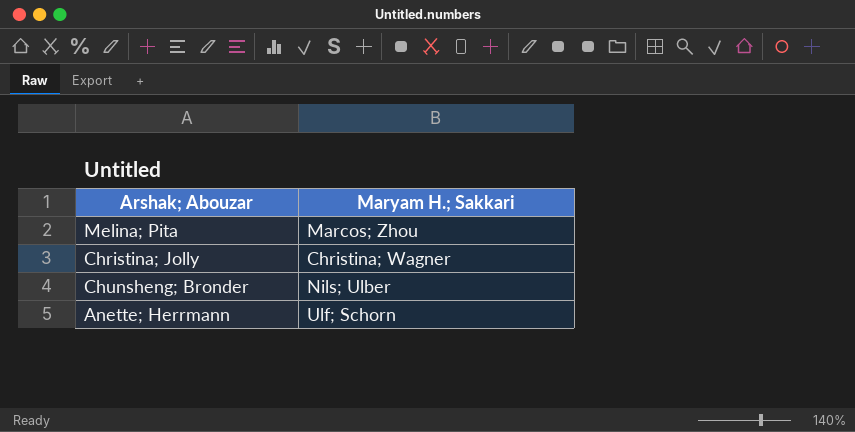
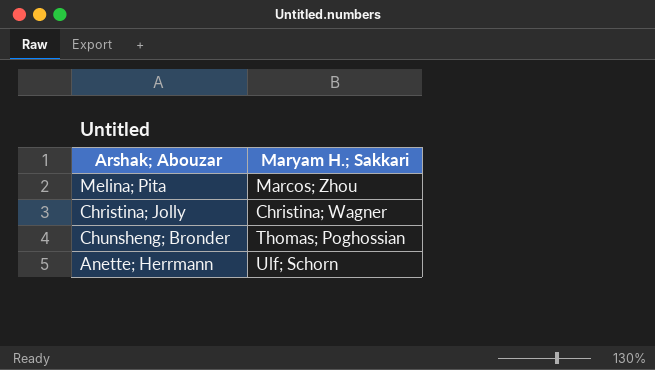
Chunsheng; Bronder | Maryam H.; Sakkari: Nils; Ulber -> Thomas; Poghossian

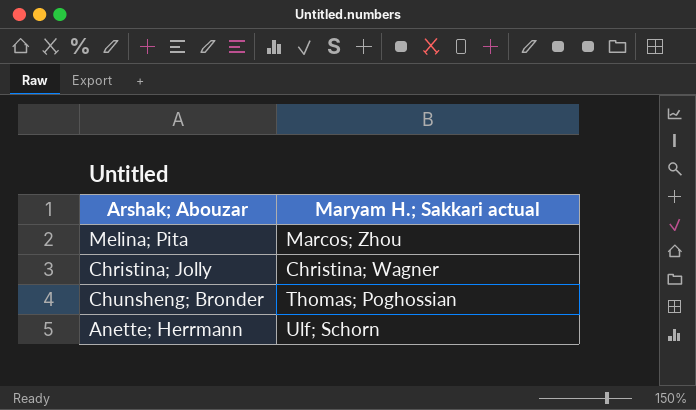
column name: Maryam H.; Sakkari -> Maryam H.; Sakkari actual

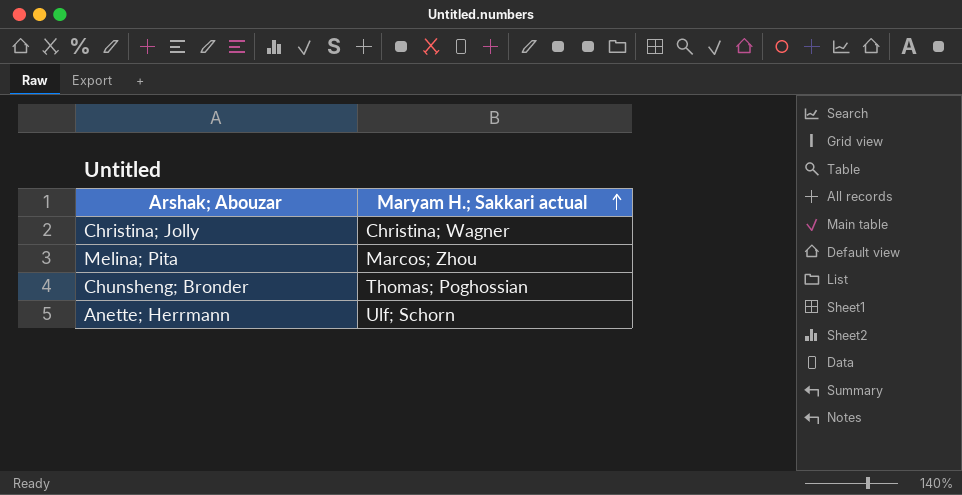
row order: none -> Maryam H.; Sakkari actual ascending

